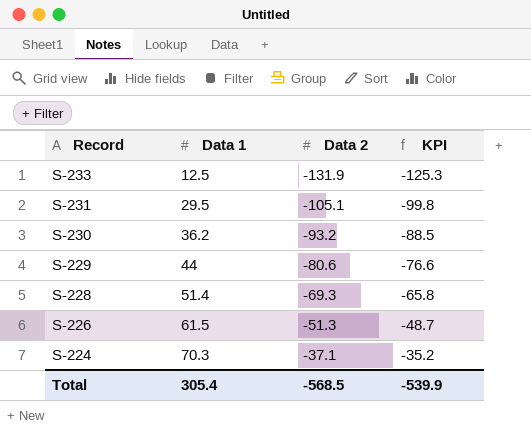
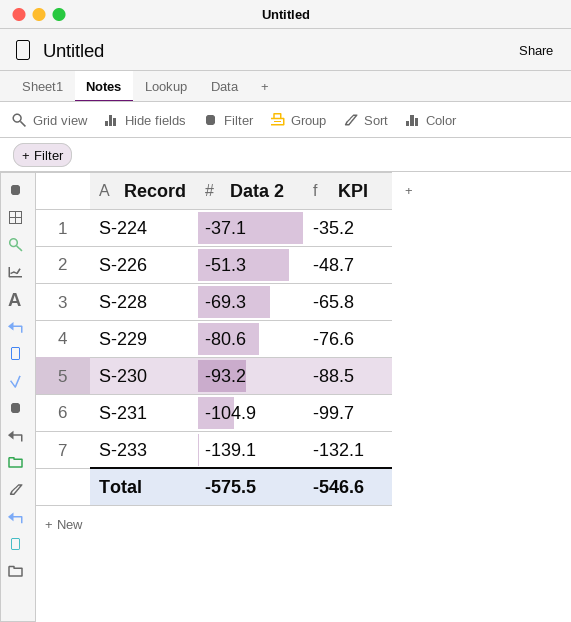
row order: Record descending -> Record ascending
column Data 1 | position: 2 -> none
S-231 | Data 2: -105.1 -> -104.9
S-231 | KPI: -99.8 -> -99.7
S-233 | Data 2: -131.9 -> -139.1
S-233 | KPI: -125.3 -> -132.1
Total | Data 2: -568.5 -> -575.5
Total | KPI: -539.9 -> -546.6

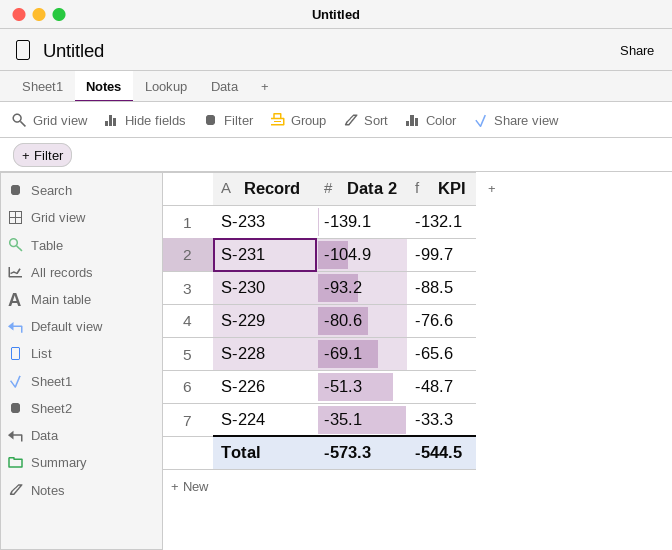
row order: Record ascending -> Record descending
S-228 | Data 2: -69.3 -> -69.1
S-228 | KPI: -65.8 -> -65.6
S-224 | Data 2: -37.1 -> -35.1
S-224 | KPI: -35.2 -> -33.3
Total | Data 2: -575.5 -> -573.3
Total | KPI: -546.6 -> -544.5

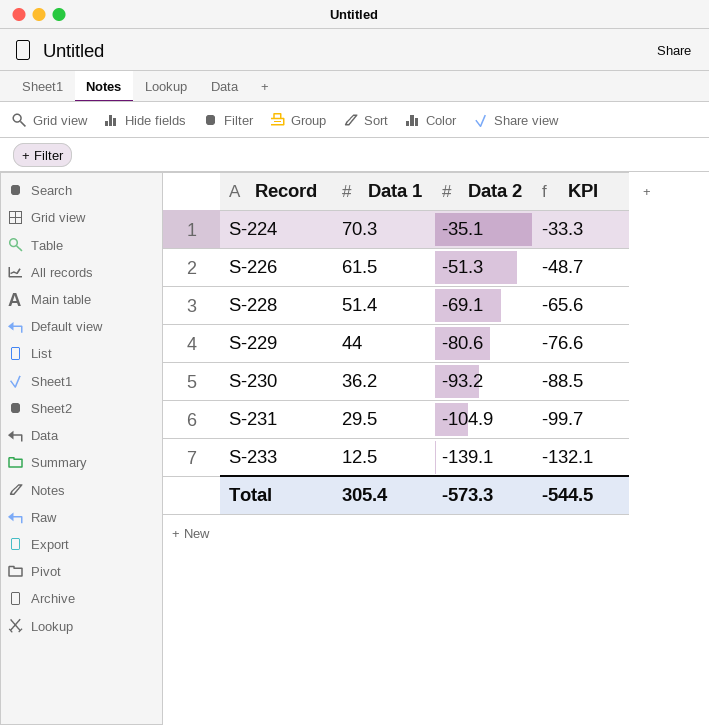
row order: Record descending -> Record ascending
column Data 1 | position: none -> 2

